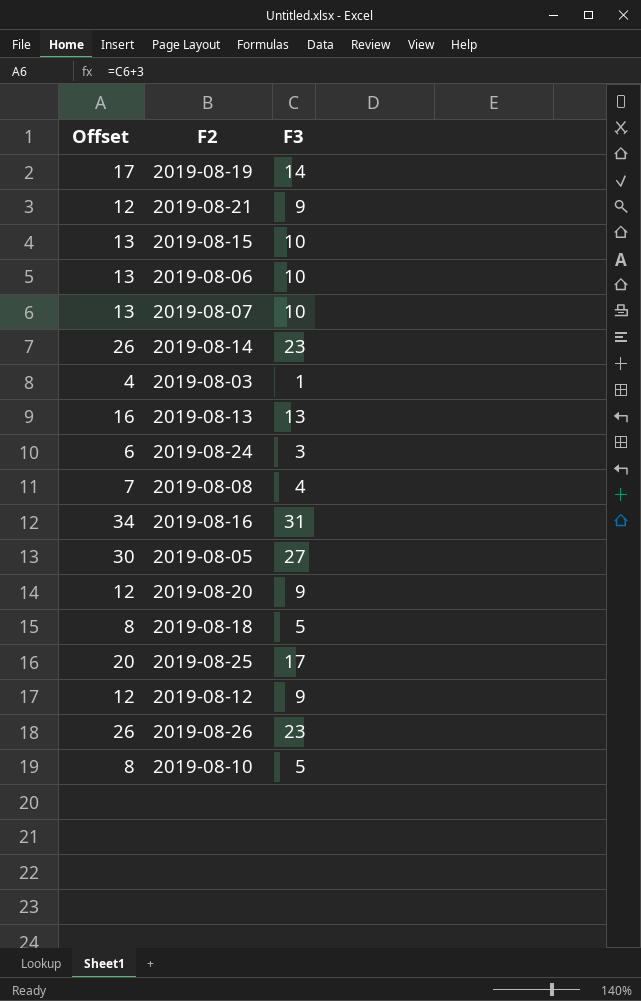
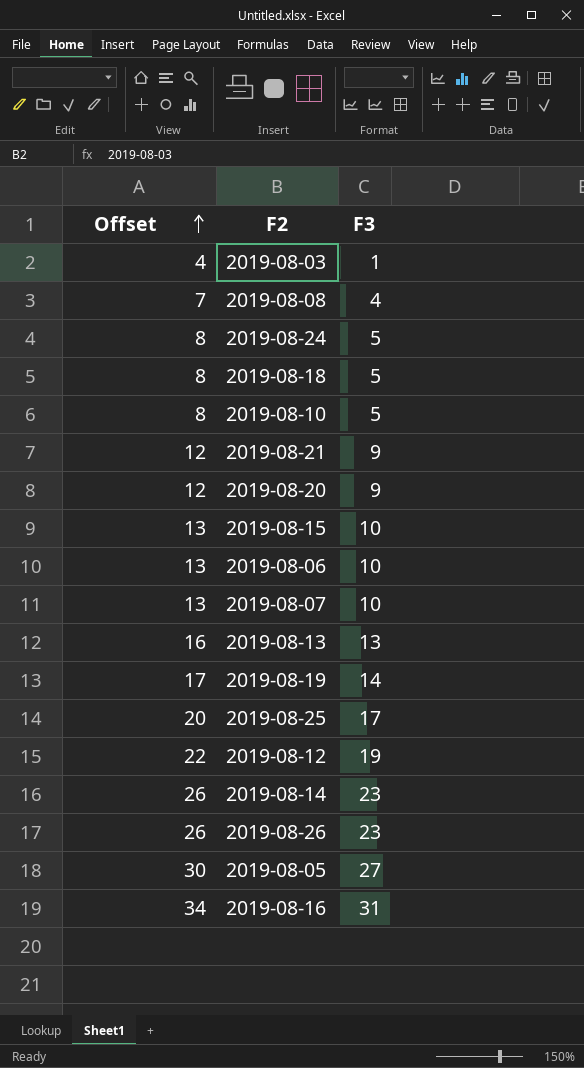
row order: none -> Offset ascending
2019-08-24 | Offset: 6 -> 8
2019-08-24 | F3: 3 -> 5
2019-08-12 | Offset: 12 -> 22
2019-08-12 | F3: 9 -> 19

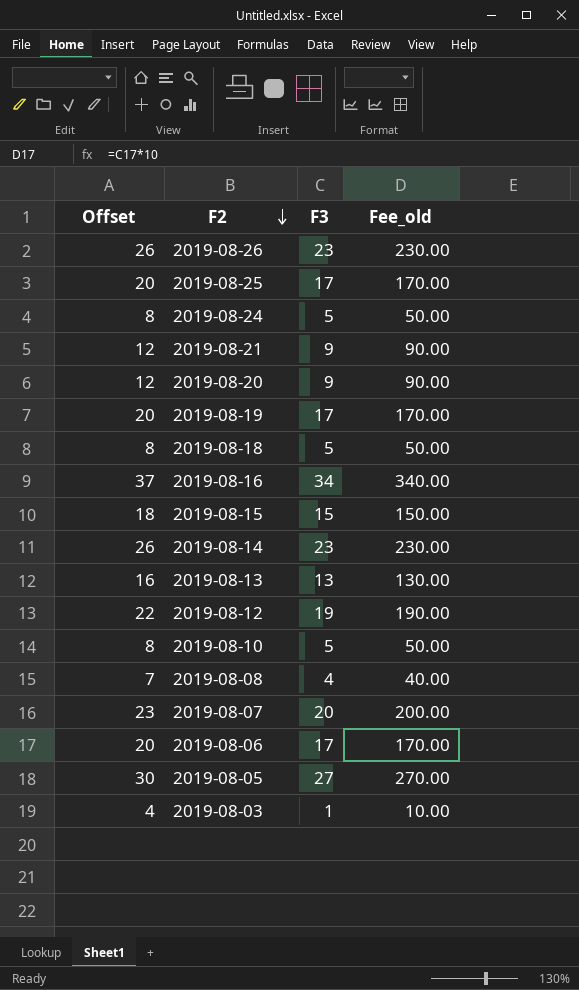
row order: Offset ascending -> F2 descending
column Fee_old | formula: none -> [F3] * 10
2019-08-19 | Offset: 17 -> 20
2019-08-19 | F3: 14 -> 17
2019-08-16 | Offset: 34 -> 37
2019-08-16 | F3: 31 -> 34
2019-08-15 | Offset: 13 -> 18
2019-08-15 | F3: 10 -> 15
2019-08-07 | Offset: 13 -> 23
2019-08-07 | F3: 10 -> 20
2019-08-06 | Offset: 13 -> 20
2019-08-06 | F3: 10 -> 17

